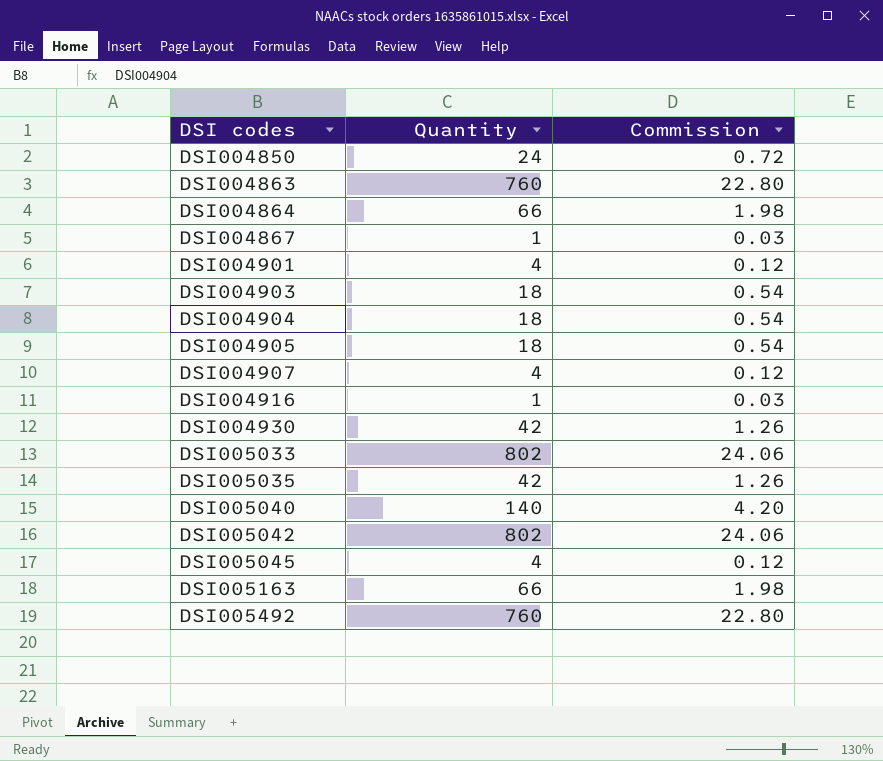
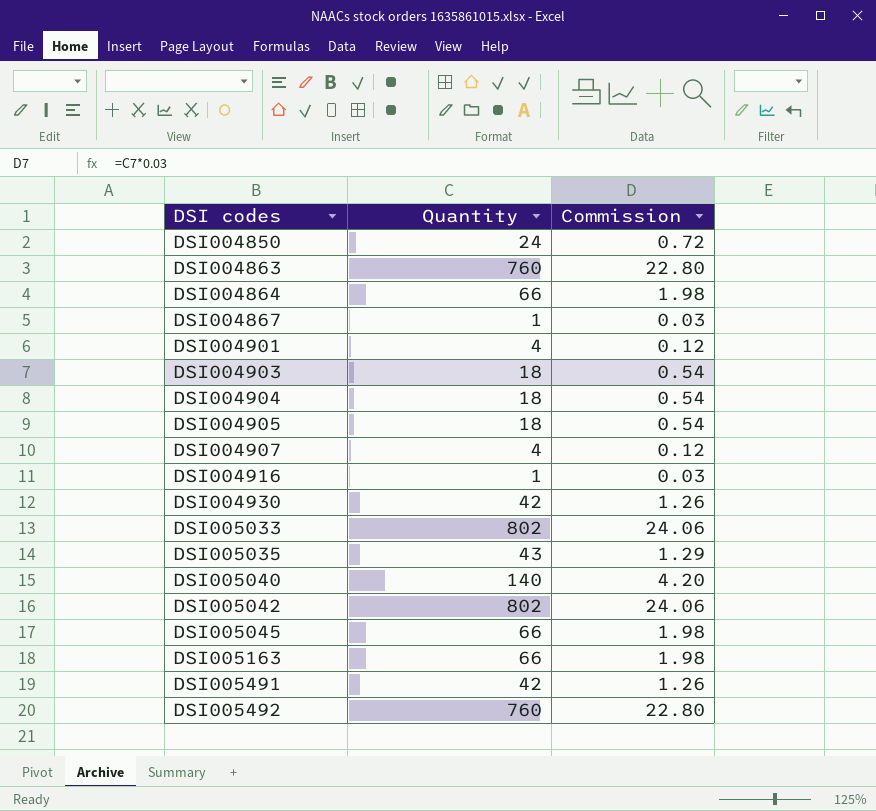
DSI005035 | Quantity: 42 -> 43
DSI005035 | Commission: 1.26 -> 1.29
DSI005045 | Quantity: 4 -> 66
DSI005045 | Commission: 0.12 -> 1.98
row DSI005491: none -> 42 | 1.26

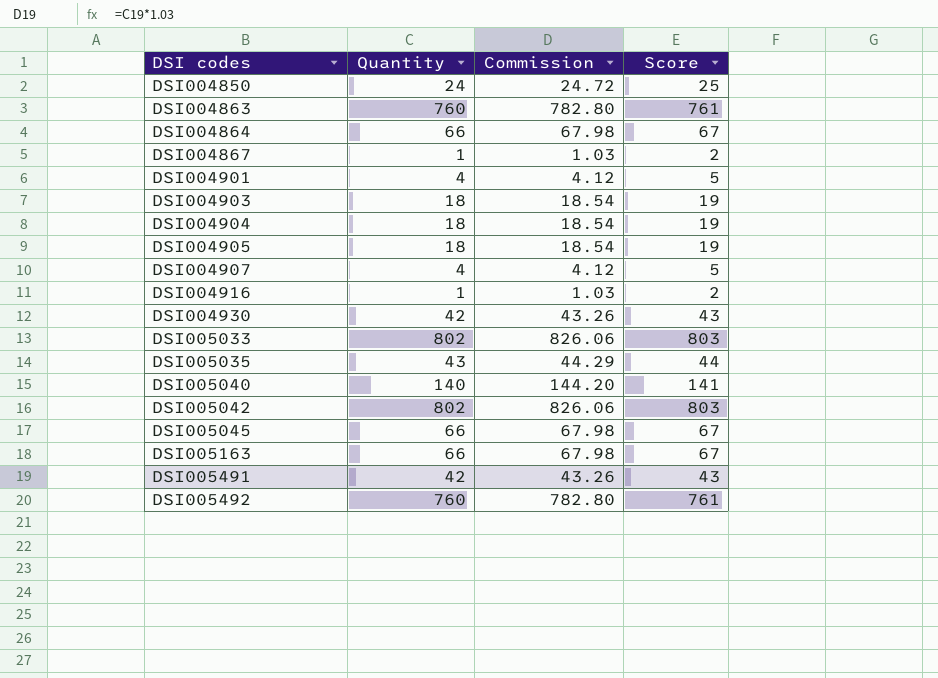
column Commission | formula: [Quantity] * 0.03 -> [Quantity] * 1.03
column Score | formula: none -> [Quantity] + 1

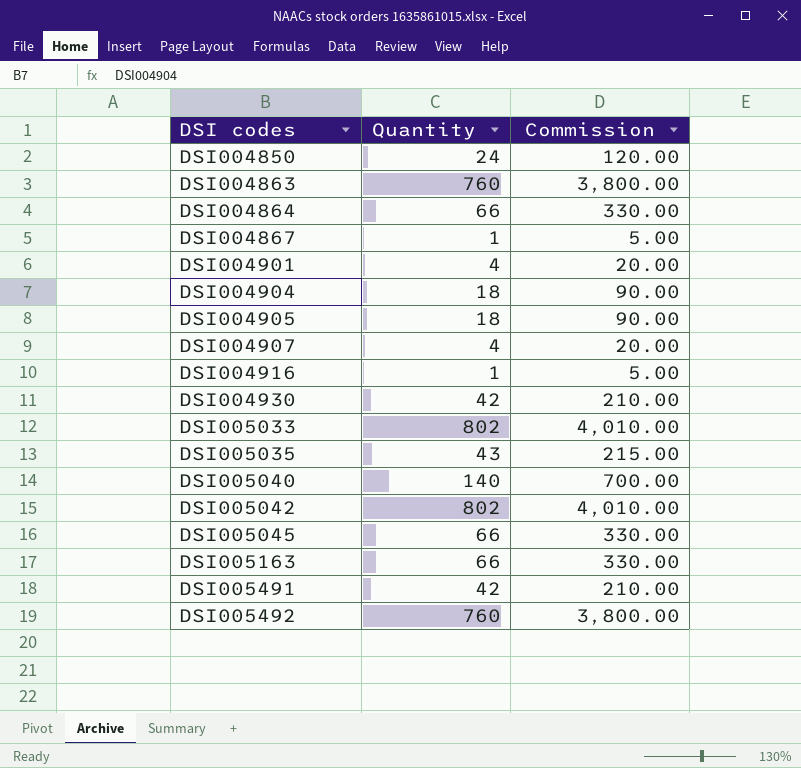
column Score | formula: [Quantity] + 1 -> none
column Commission | formula: [Quantity] * 1.03 -> [Quantity] * 5
row DSI004903: 18 | 18.54 | 19 -> none

